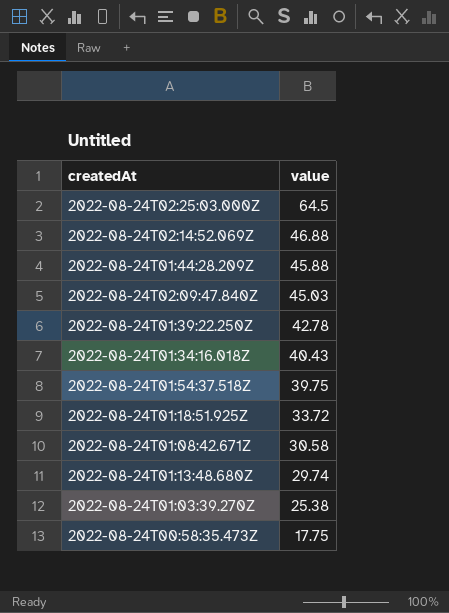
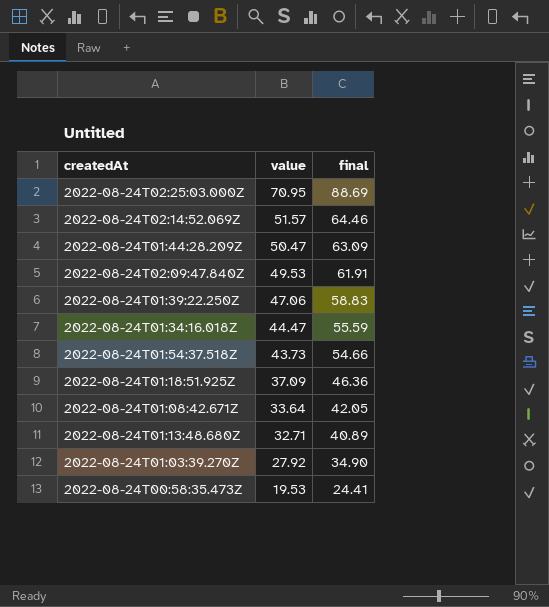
column final | formula: none -> [value] * 1.25
2022-08-24T02:25:03.000Z | value: 64.5 -> 70.95
2022-08-24T02:14:52.069Z | value: 46.88 -> 51.57
2022-08-24T01:44:28.209Z | value: 45.88 -> 50.47
2022-08-24T02:09:47.840Z | value: 45.03 -> 49.53
2022-08-24T01:39:22.250Z | value: 42.78 -> 47.06
2022-08-24T01:34:16.018Z | value: 40.43 -> 44.47
2022-08-24T01:54:37.518Z | value: 39.75 -> 43.73
2022-08-24T01:18:51.925Z | value: 33.72 -> 37.09
2022-08-24T01:08:42.671Z | value: 30.58 -> 33.64
2022-08-24T01:13:48.680Z | value: 29.74 -> 32.71
2022-08-24T01:03:39.270Z | value: 25.38 -> 27.92
2022-08-24T00:58:35.473Z | value: 17.75 -> 19.53

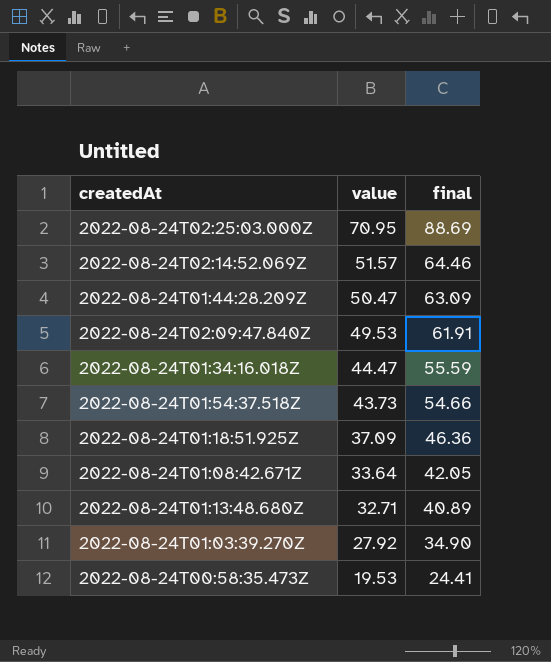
row 2022-08-24T01:39:22.250Z: 47.06 | 58.83 -> none

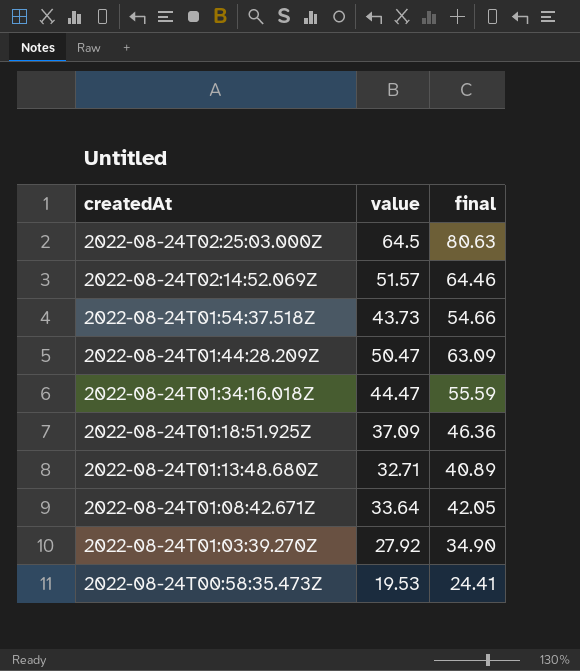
row order: value descending -> createdAt descending
row 2022-08-24T02:09:47.840Z: 49.53 | 61.91 -> none
2022-08-24T02:25:03.000Z | value: 70.95 -> 64.5
2022-08-24T02:25:03.000Z | final: 88.69 -> 80.63

